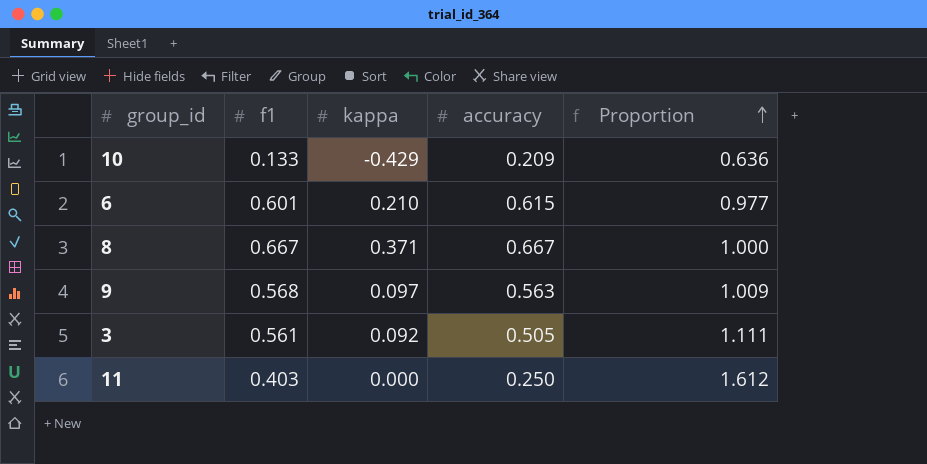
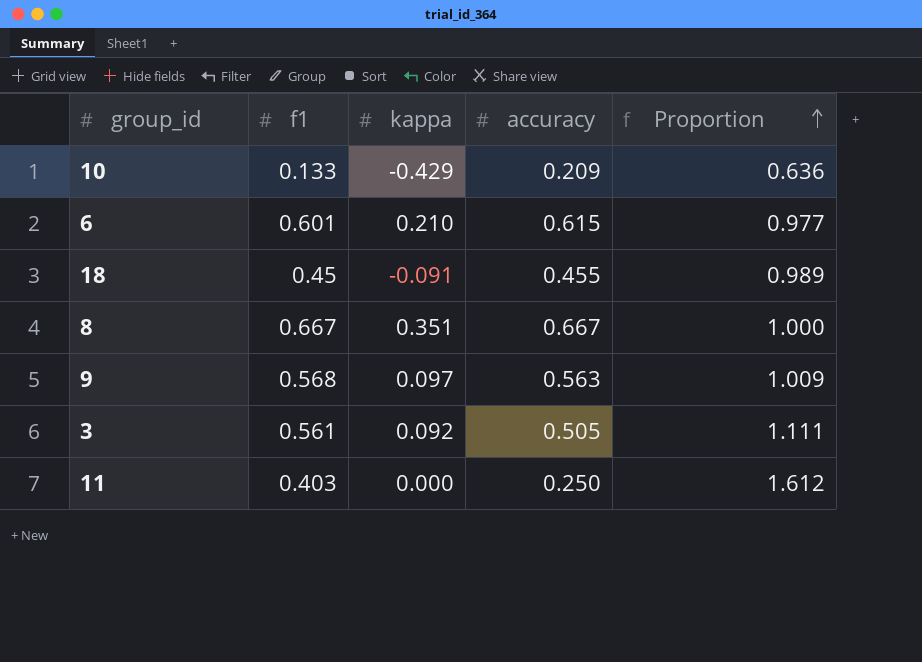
row 18: none -> 0.45 | -0.091 | 0.455 | 0.989
8 | kappa: 0.371 -> 0.351

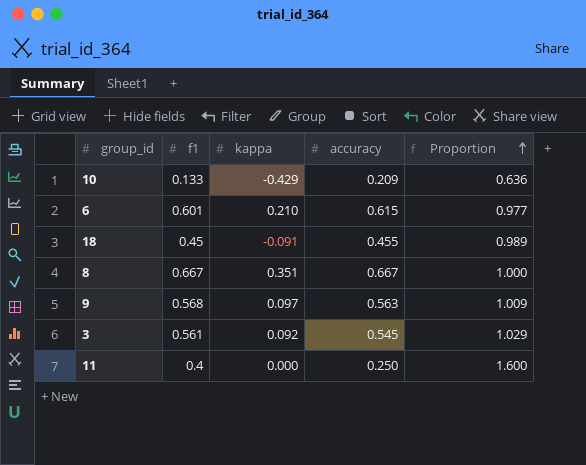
3 | accuracy: 0.505 -> 0.545
3 | Proportion: 1.111 -> 1.029
11 | f1: 0.403 -> 0.4
11 | Proportion: 1.612 -> 1.600

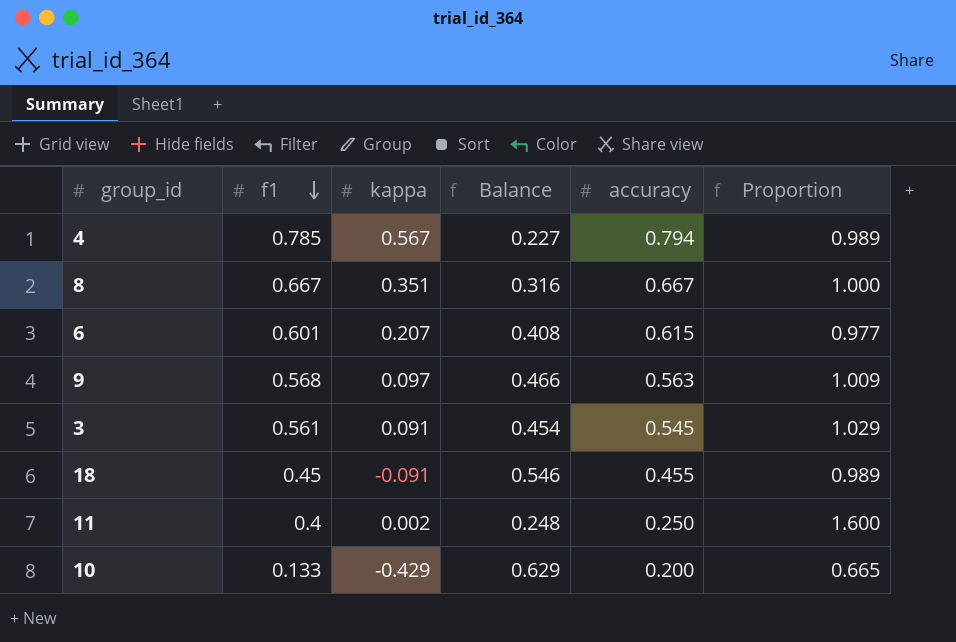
row order: Proportion ascending -> f1 descending
column Balance | formula: none -> [accuracy] - [kappa]
row 4: none -> 0.785 | 0.567 | 0.227 | 0.794 | 0.989
6 | kappa: 0.210 -> 0.207
3 | kappa: 0.092 -> 0.091
11 | kappa: 0.000 -> 0.002
10 | accuracy: 0.209 -> 0.200
10 | Proportion: 0.636 -> 0.665

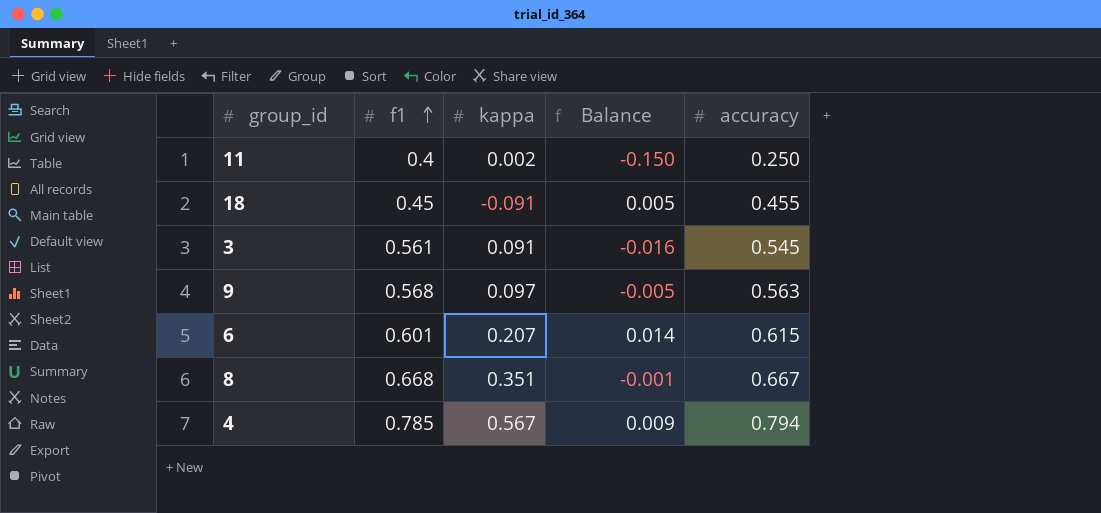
row order: f1 descending -> f1 ascending
column Proportion | formula: [f1] / [accuracy] -> none
column Balance | formula: [accuracy] - [kappa] -> [accuracy] - [f1]
row 10: 0.133 | -0.429 | 0.629 | 0.200 | 0.665 -> none
8 | f1: 0.667 -> 0.668

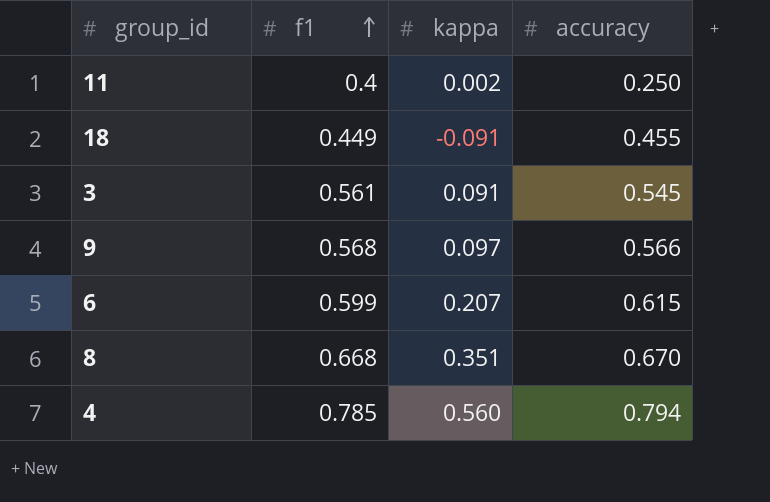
column Balance | formula: [accuracy] - [f1] -> none
18 | f1: 0.45 -> 0.449
9 | accuracy: 0.563 -> 0.566
6 | f1: 0.601 -> 0.599
8 | accuracy: 0.667 -> 0.670
4 | kappa: 0.567 -> 0.560

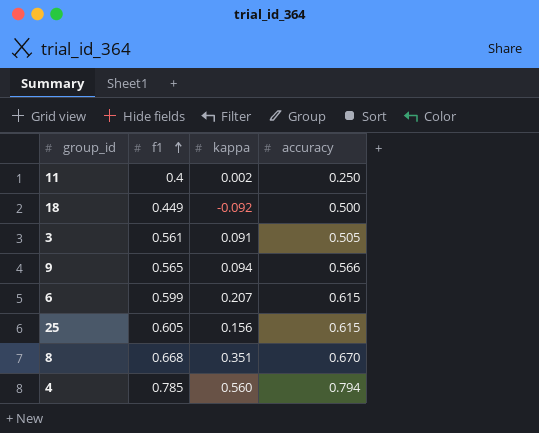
18 | kappa: -0.091 -> -0.092
18 | accuracy: 0.455 -> 0.500
3 | accuracy: 0.545 -> 0.505
9 | f1: 0.568 -> 0.565
9 | kappa: 0.097 -> 0.094
row 25: none -> 0.605 | 0.156 | 0.615

